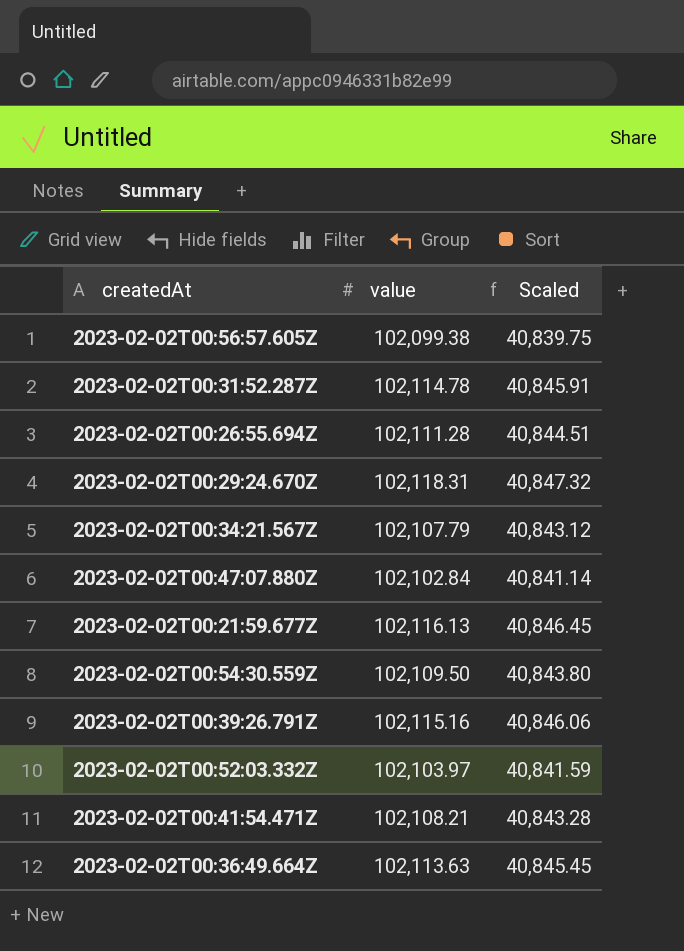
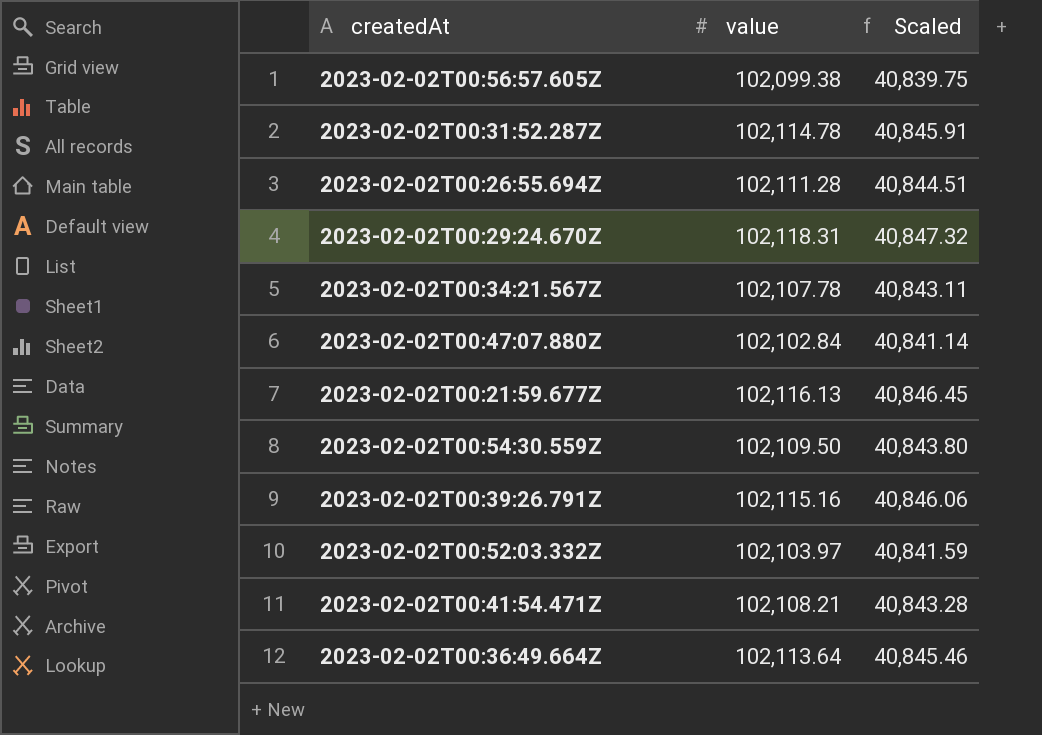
2023-02-02T00:34:21.567Z | value: 102,107.79 -> 102,107.78
2023-02-02T00:34:21.567Z | Scaled: 40,843.12 -> 40,843.11
2023-02-02T00:36:49.664Z | value: 102,113.63 -> 102,113.64
2023-02-02T00:36:49.664Z | Scaled: 40,845.45 -> 40,845.46

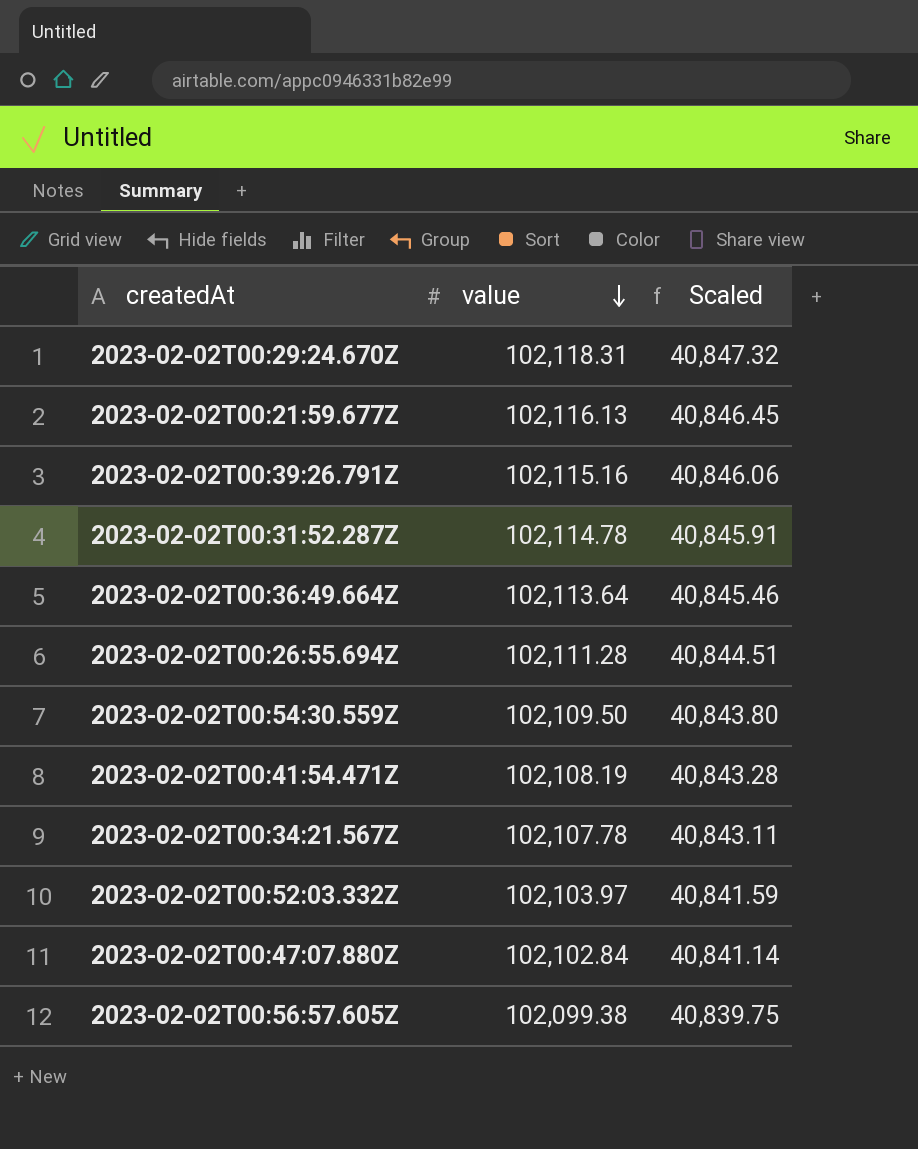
row order: none -> value descending
2023-02-02T00:41:54.471Z | value: 102,108.21 -> 102,108.19

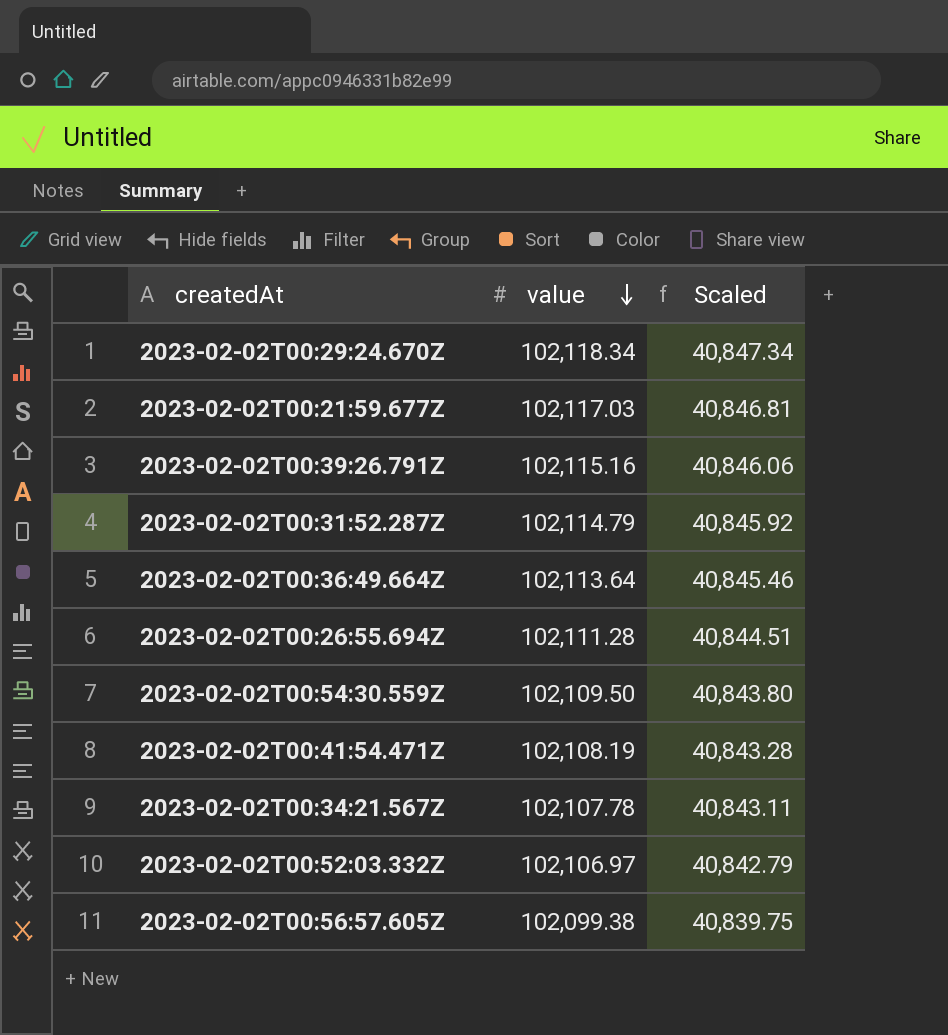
row 2023-02-02T00:47:07.880Z: 102,102.84 | 40,841.14 -> none
2023-02-02T00:29:24.670Z | value: 102,118.31 -> 102,118.34
2023-02-02T00:29:24.670Z | Scaled: 40,847.32 -> 40,847.34
2023-02-02T00:21:59.677Z | value: 102,116.13 -> 102,117.03
2023-02-02T00:21:59.677Z | Scaled: 40,846.45 -> 40,846.81
2023-02-02T00:31:52.287Z | value: 102,114.78 -> 102,114.79
2023-02-02T00:31:52.287Z | Scaled: 40,845.91 -> 40,845.92
2023-02-02T00:52:03.332Z | value: 102,103.97 -> 102,106.97
2023-02-02T00:52:03.332Z | Scaled: 40,841.59 -> 40,842.79

